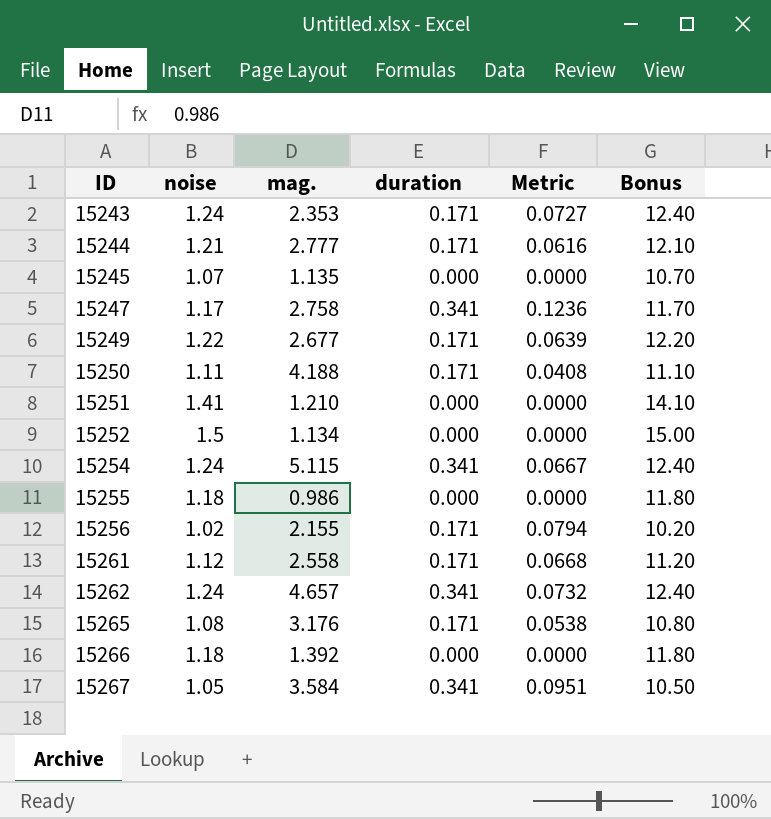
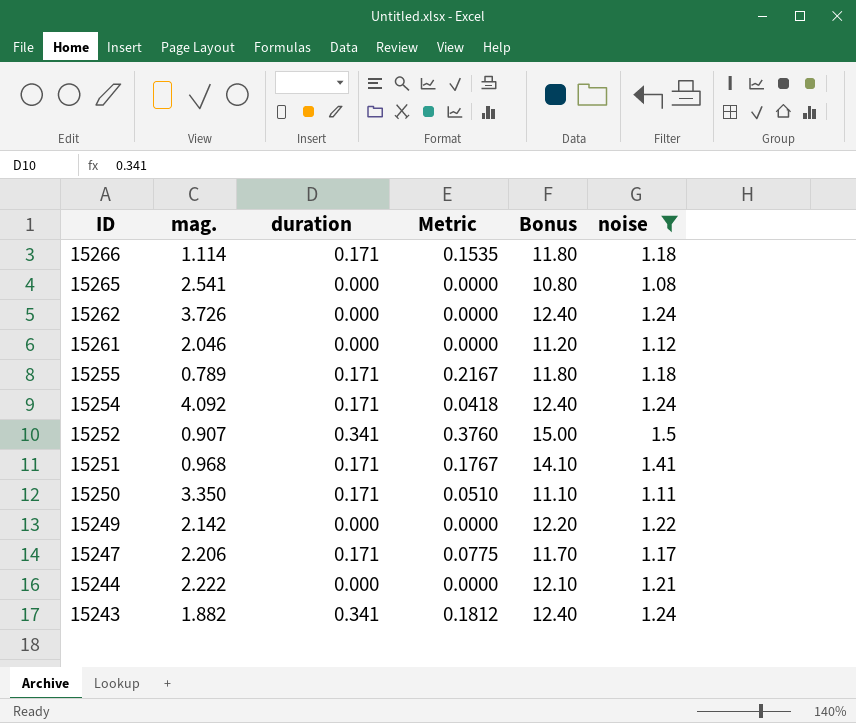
filter: none -> noise >= 1.08
row order: ID ascending -> ID descending
column noise | position: 2 -> 6
15266 | mag.: 1.392 -> 1.114
15266 | duration: 0.000 -> 0.171
15266 | Metric: 0.0000 -> 0.1535
15265 | mag.: 3.176 -> 2.541
15265 | duration: 0.171 -> 0.000
15265 | Metric: 0.0538 -> 0.0000
15262 | mag.: 4.657 -> 3.726
15262 | duration: 0.341 -> 0.000
15262 | Metric: 0.0732 -> 0.0000
15261 | mag.: 2.558 -> 2.046
15261 | duration: 0.171 -> 0.000
15261 | Metric: 0.0668 -> 0.0000
15255 | mag.: 0.986 -> 0.789
15255 | duration: 0.000 -> 0.171
15255 | Metric: 0.0000 -> 0.2167
15254 | mag.: 5.115 -> 4.092
15254 | duration: 0.341 -> 0.171
15254 | Metric: 0.0667 -> 0.0418
15252 | mag.: 1.134 -> 0.907
15252 | duration: 0.000 -> 0.341
15252 | Metric: 0.0000 -> 0.3760
15251 | mag.: 1.210 -> 0.968
15251 | duration: 0.000 -> 0.171
15251 | Metric: 0.0000 -> 0.1767
15250 | mag.: 4.188 -> 3.350
15250 | Metric: 0.0408 -> 0.0510
15249 | mag.: 2.677 -> 2.142
15249 | duration: 0.171 -> 0.000
15249 | Metric: 0.0639 -> 0.0000
15247 | mag.: 2.758 -> 2.206
15247 | duration: 0.341 -> 0.171
15247 | Metric: 0.1236 -> 0.0775
15244 | mag.: 2.777 -> 2.222
15244 | duration: 0.171 -> 0.000
15244 | Metric: 0.0616 -> 0.0000
15243 | mag.: 2.353 -> 1.882
15243 | duration: 0.171 -> 0.341
15243 | Metric: 0.0727 -> 0.1812

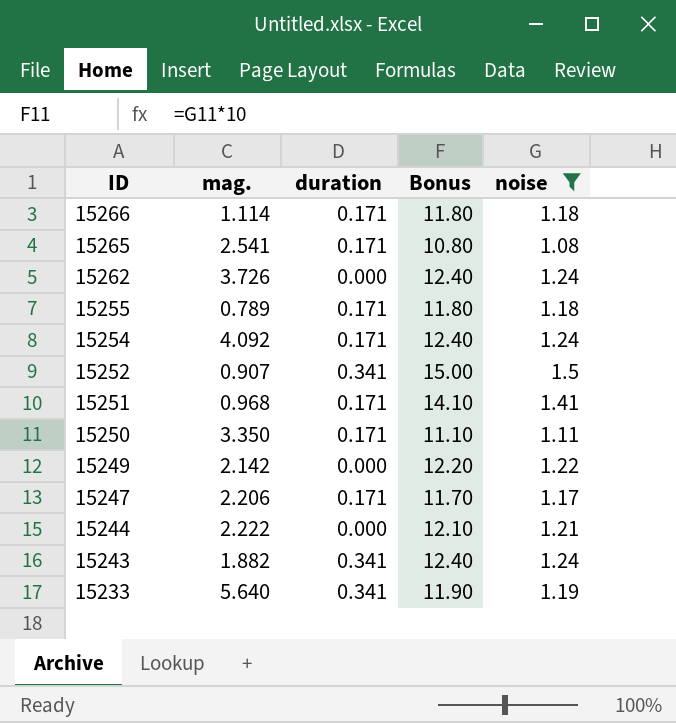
column Metric | formula: [duration] / [mag.] -> none
row 15261: 2.046 | 0.000 | 0.0000 | 11.20 | 1.12 -> none
15265 | duration: 0.000 -> 0.171
row 15233: none -> 5.640 | 0.341 | 11.90 | 1.19

